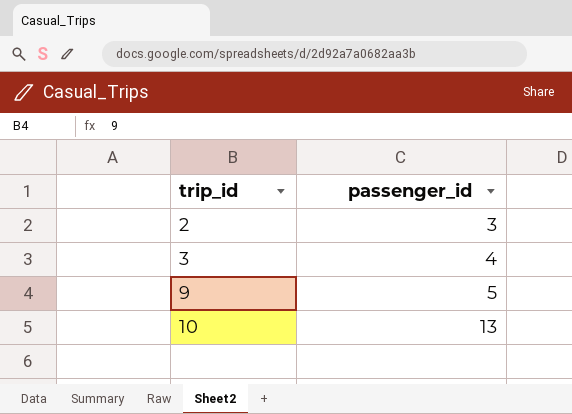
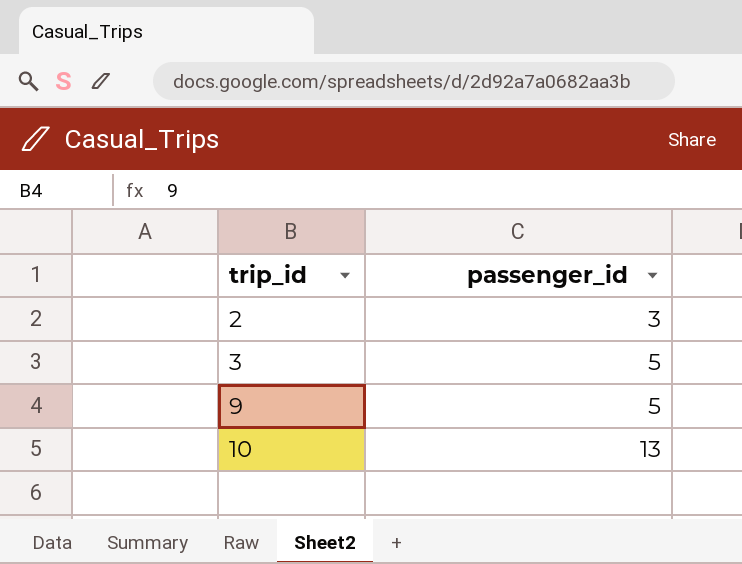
3 | passenger_id: 4 -> 5

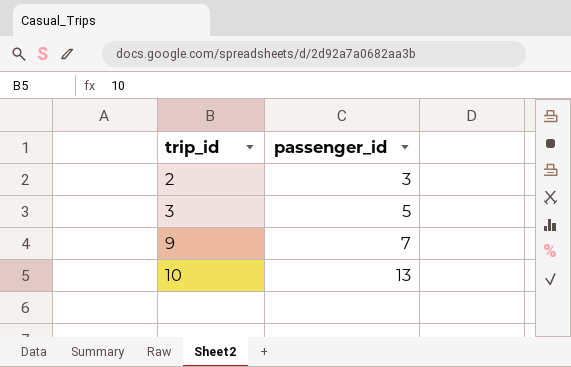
9 | passenger_id: 5 -> 7

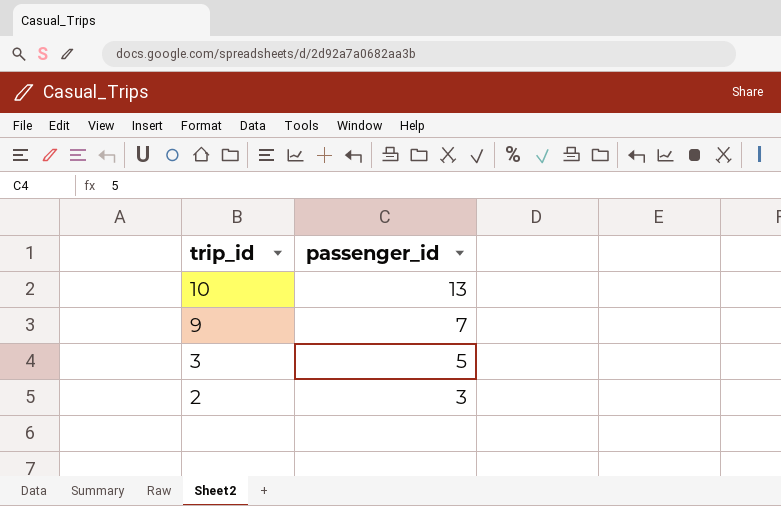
row order: trip_id ascending -> trip_id descending

